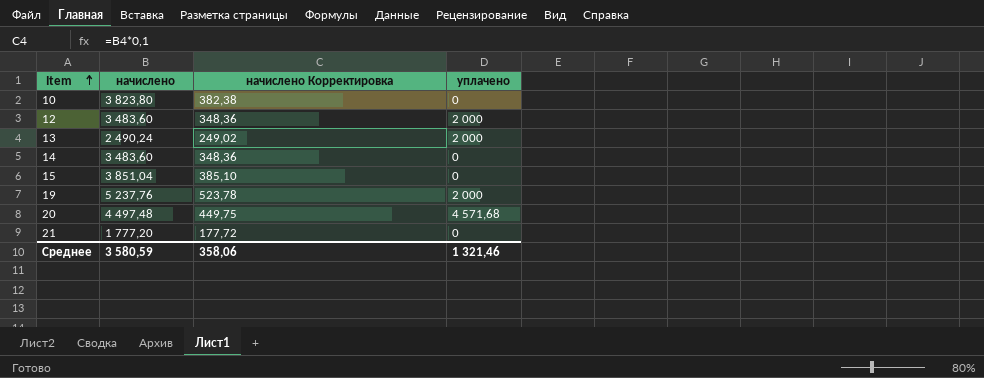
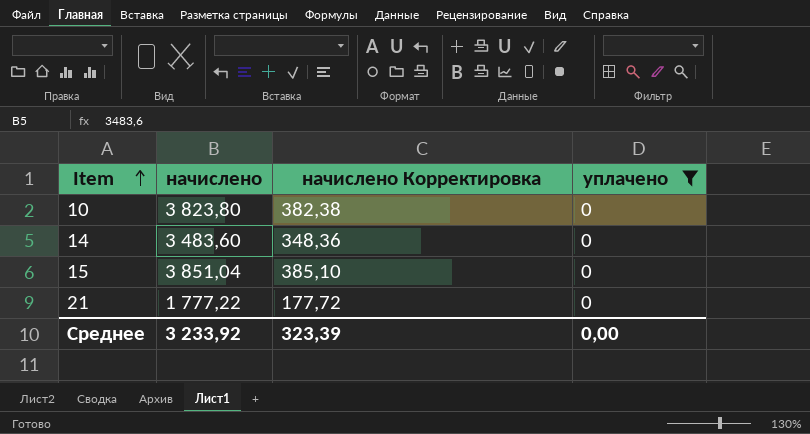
filter: none -> уплачено = 0
21 | начислено: 1 777,20 -> 1 777,22
Среднее | начислено: 3 580,59 -> 3 233,92
Среднее | начислено Корректировка: 358,06 -> 323,39
Среднее | уплачено: 1 321,46 -> 0,00

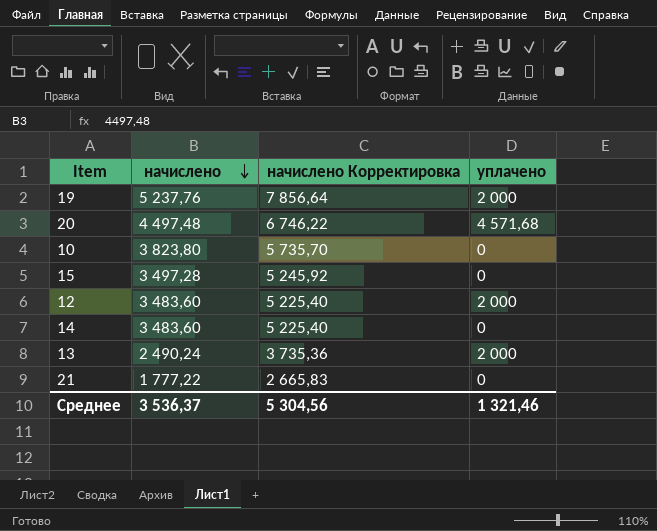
filter: уплачено = 0 -> none
row order: Item ascending -> начислено descending
column начислено Корректировка | formula: [начислено] * 0,1 -> [начислено] * 1,5
15 | начислено: 3 851,04 -> 3 497,28
Среднее | начислено: 3 233,92 -> 3 536,37
Среднее | начислено Корректировка: 323,39 -> 5 304,56
Среднее | уплачено: 0,00 -> 1 321,46

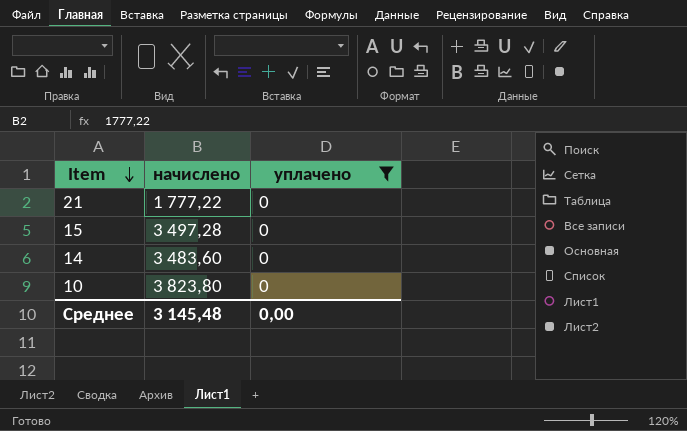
filter: none -> уплачено = 0
row order: начислено descending -> Item descending
column начислено Корректировка | formula: [начислено] * 1,5 -> none
Среднее | начислено: 3 536,37 -> 3 145,48
Среднее | уплачено: 1 321,46 -> 0,00

